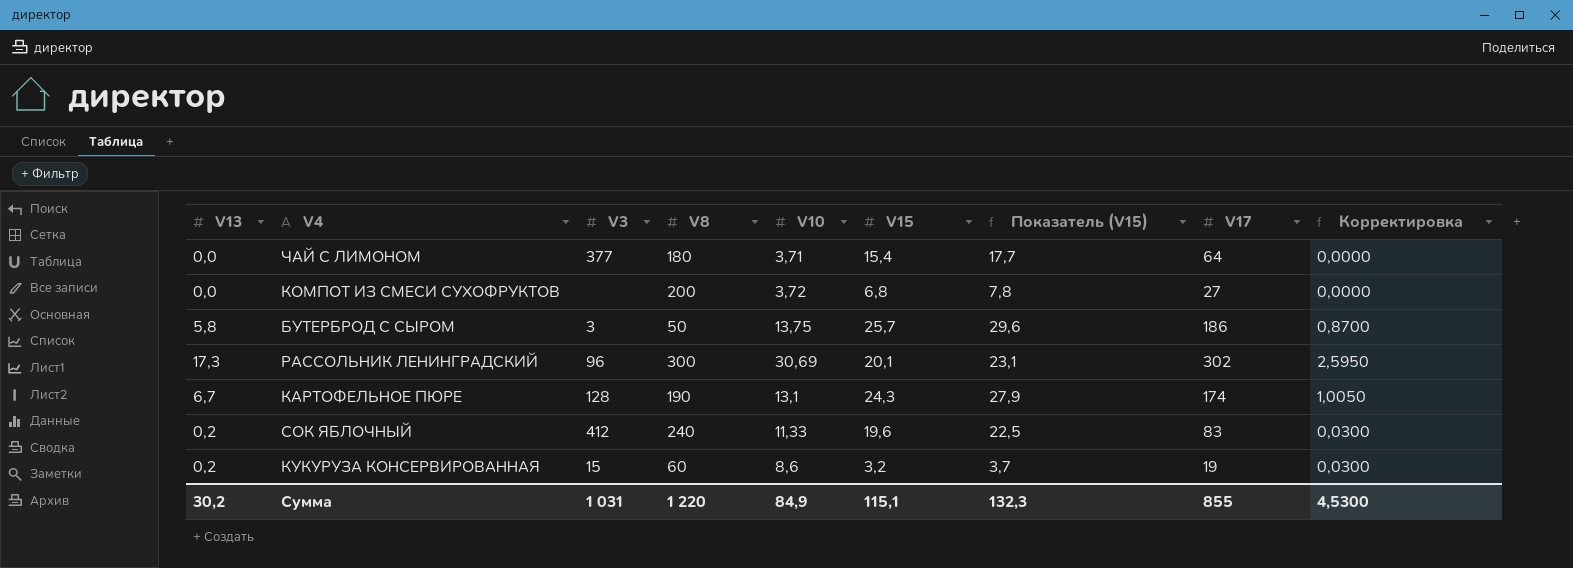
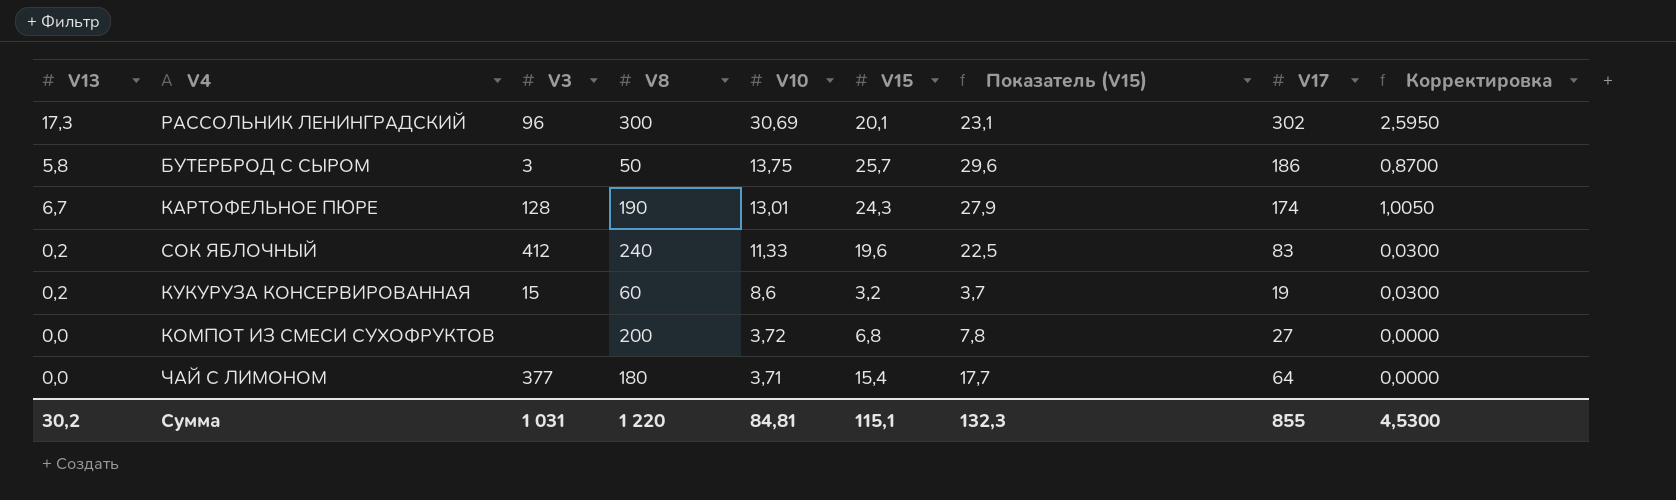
row order: none -> V10 descending
КАРТОФЕЛЬНОЕ ПЮРЕ | V10: 13,1 -> 13,01
Сумма | V10: 84,9 -> 84,81

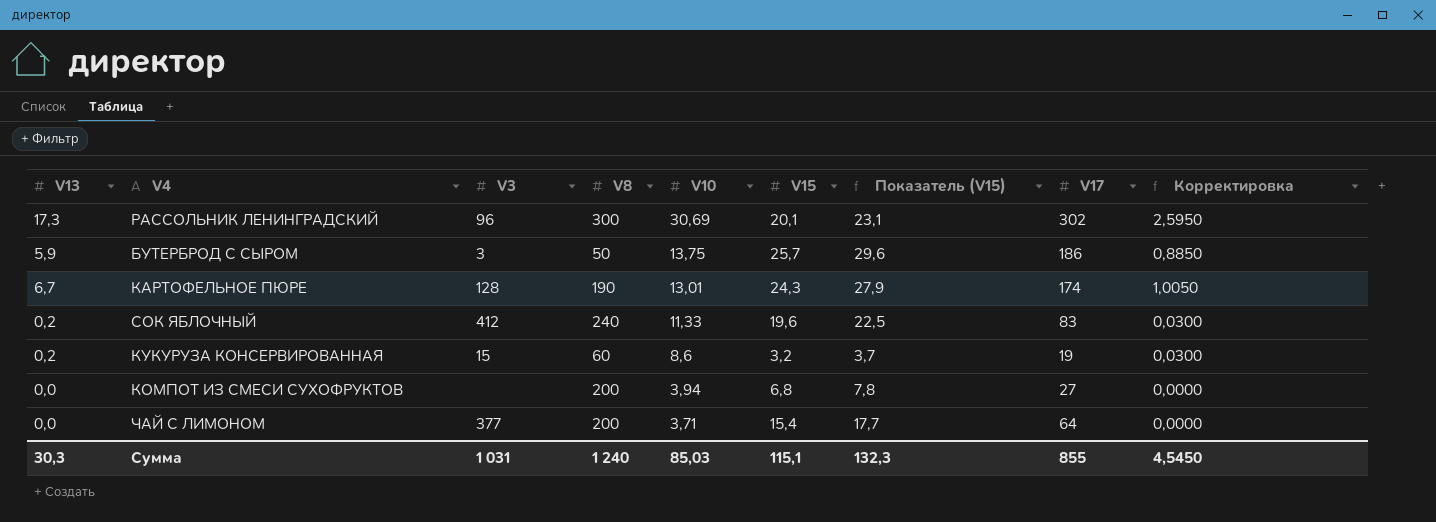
БУТЕРБРОД С СЫРОМ | V13: 5,8 -> 5,9
БУТЕРБРОД С СЫРОМ | Корректировка: 0,8700 -> 0,8850
КОМПОТ ИЗ СМЕСИ СУХОФРУКТОВ | V10: 3,72 -> 3,94
ЧАЙ С ЛИМОНОМ | V8: 180 -> 200
Сумма | V13: 30,2 -> 30,3
Сумма | V8: 1 220 -> 1 240
Сумма | V10: 84,81 -> 85,03
Сумма | Корректировка: 4,5300 -> 4,5450

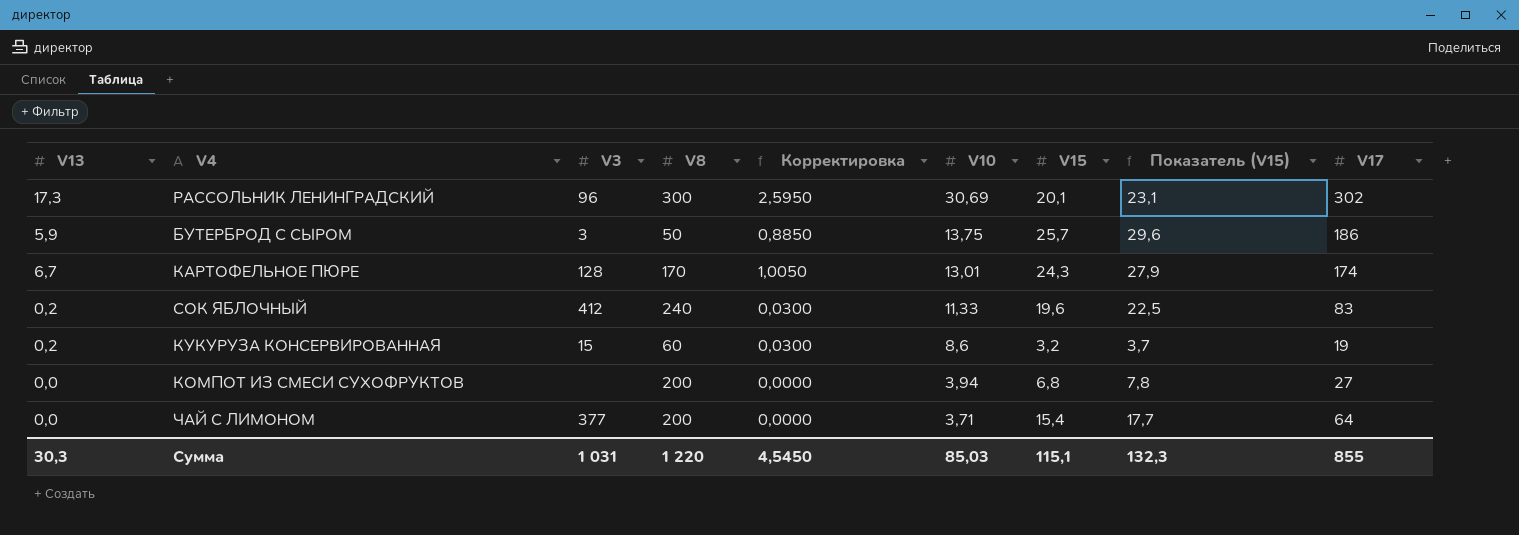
column Корректировка | position: 9 -> 5
КАРТОФЕЛЬНОЕ ПЮРЕ | V8: 190 -> 170
Сумма | V8: 1 240 -> 1 220

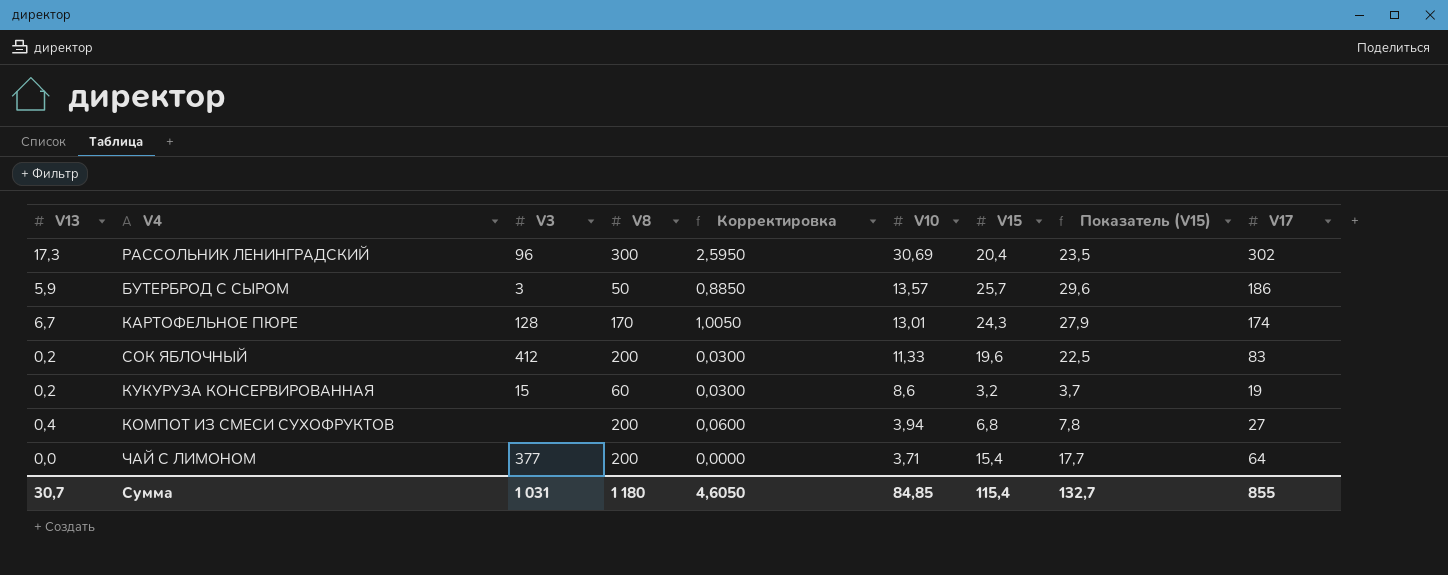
РАССОЛЬНИК ЛЕНИНГРАДСКИЙ | V15: 20,1 -> 20,4
РАССОЛЬНИК ЛЕНИНГРАДСКИЙ | Показатель (V15): 23,1 -> 23,5
БУТЕРБРОД С СЫРОМ | V10: 13,75 -> 13,57
СОК ЯБЛОЧНЫЙ | V8: 240 -> 200
КОМПОТ ИЗ СМЕСИ СУХОФРУКТОВ | V13: 0,0 -> 0,4
КОМПОТ ИЗ СМЕСИ СУХОФРУКТОВ | Корректировка: 0,0000 -> 0,0600
Сумма | V13: 30,3 -> 30,7
Сумма | V8: 1 220 -> 1 180
Сумма | Корректировка: 4,5450 -> 4,6050
Сумма | V10: 85,03 -> 84,85
Сумма | V15: 115,1 -> 115,4
Сумма | Показатель (V15): 132,3 -> 132,7

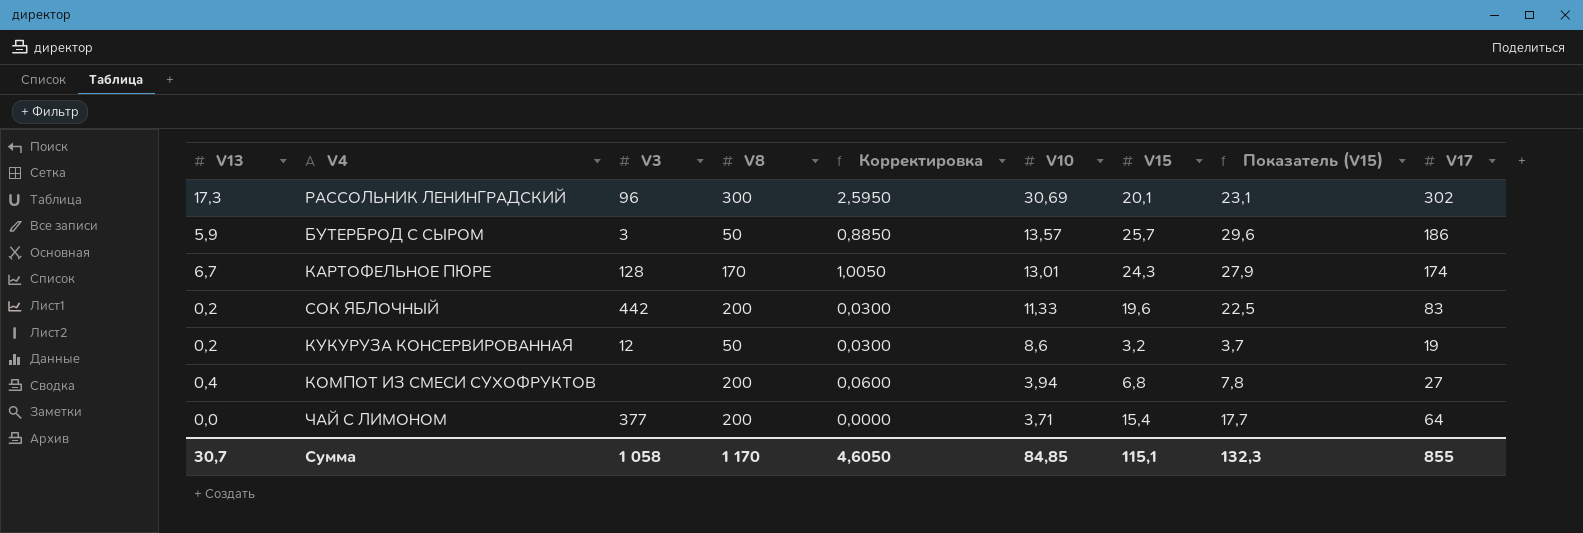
РАССОЛЬНИК ЛЕНИНГРАДСКИЙ | V15: 20,4 -> 20,1
РАССОЛЬНИК ЛЕНИНГРАДСКИЙ | Показатель (V15): 23,5 -> 23,1
СОК ЯБЛОЧНЫЙ | V3: 412 -> 442
КУКУРУЗА КОНСЕРВИРОВАННАЯ | V3: 15 -> 12
КУКУРУЗА КОНСЕРВИРОВАННАЯ | V8: 60 -> 50
Сумма | V3: 1 031 -> 1 058
Сумма | V8: 1 180 -> 1 170
Сумма | V15: 115,4 -> 115,1
Сумма | Показатель (V15): 132,7 -> 132,3

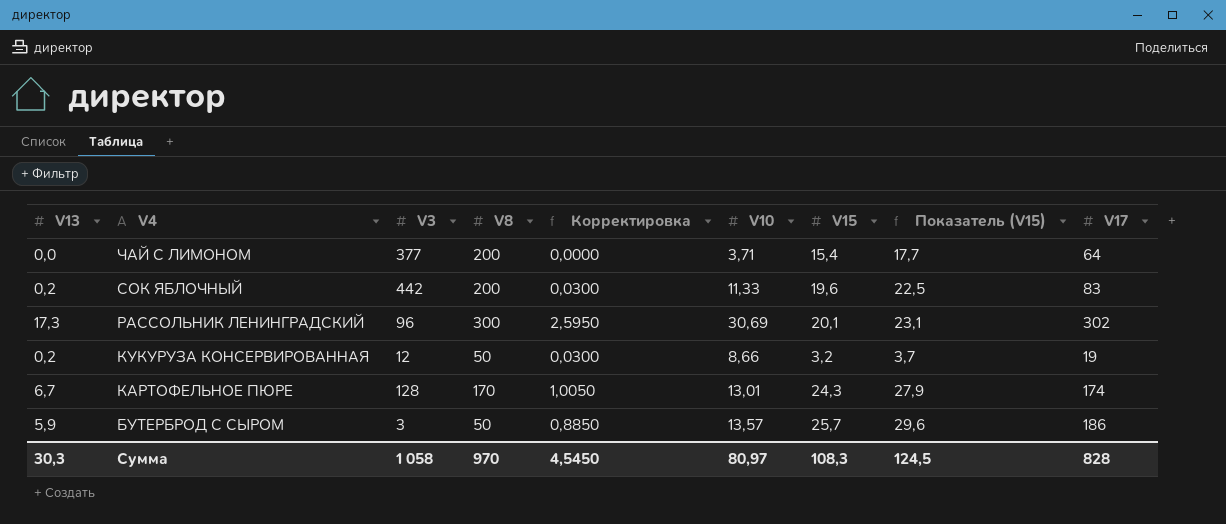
row order: V10 descending -> V4 descending
row КОМПОТ ИЗ СМЕСИ СУХОФРУКТОВ: 0,4 | none | 200 | 0,0600 | 3,94 | 6,8 | 7,8 | 27 -> none
КУКУРУЗА КОНСЕРВИРОВАННАЯ | V10: 8,6 -> 8,66
Сумма | V13: 30,7 -> 30,3
Сумма | V8: 1 170 -> 970
Сумма | Корректировка: 4,6050 -> 4,5450
Сумма | V10: 84,85 -> 80,97
Сумма | V15: 115,1 -> 108,3
Сумма | Показатель (V15): 132,3 -> 124,5
Сумма | V17: 855 -> 828

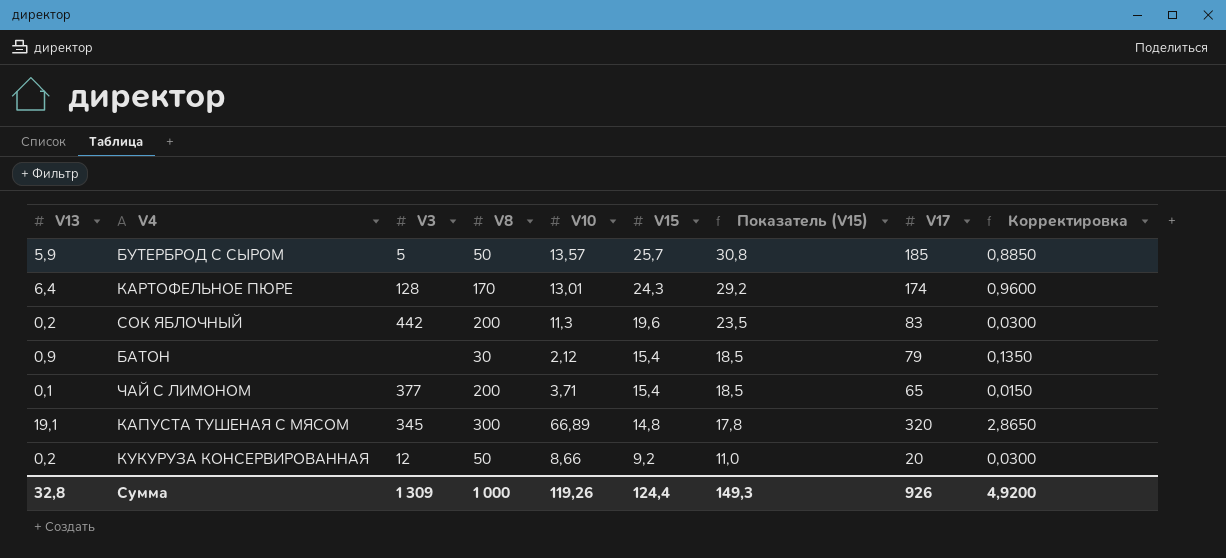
row order: V4 descending -> V15 descending
column Показатель (V15) | formula: [V15] * 1,15 -> [V15] * 1,2
column Корректировка | position: 5 -> 9
row РАССОЛЬНИК ЛЕНИНГРАДСКИЙ: 17,3 | 96 | 300 | 2,5950 | 30,69 | 20,1 | 23,1 | 302 -> none
БУТЕРБРОД С СЫРОМ | V3: 3 -> 5
БУТЕРБРОД С СЫРОМ | V17: 186 -> 185
КАРТОФЕЛЬНОЕ ПЮРЕ | V13: 6,7 -> 6,4
КАРТОФЕЛЬНОЕ ПЮРЕ | Корректировка: 1,0050 -> 0,9600
СОК ЯБЛОЧНЫЙ | V10: 11,33 -> 11,3
row БАТОН: none -> 0,9 | none | 30 | 2,12 | 15,4 | 18,5 | 79 | 0,1350
ЧАЙ С ЛИМОНОМ | V13: 0,0 -> 0,1
ЧАЙ С ЛИМОНОМ | V17: 64 -> 65
ЧАЙ С ЛИМОНОМ | Корректировка: 0,0000 -> 0,0150
row КАПУСТА ТУШЕНАЯ С МЯСОМ: none -> 19,1 | 345 | 300 | 66,89 | 14,8 | 17,8 | 320 | 2,8650
КУКУРУЗА КОНСЕРВИРОВАННАЯ | V15: 3,2 -> 9,2
КУКУРУЗА КОНСЕРВИРОВАННАЯ | V17: 19 -> 20
Сумма | V13: 30,3 -> 32,8
Сумма | V3: 1 058 -> 1 309
Сумма | V8: 970 -> 1 000
Сумма | V10: 80,97 -> 119,26
Сумма | V15: 108,3 -> 124,4
Сумма | Показатель (V15): 124,5 -> 149,3
Сумма | V17: 828 -> 926
Сумма | Корректировка: 4,5450 -> 4,9200

